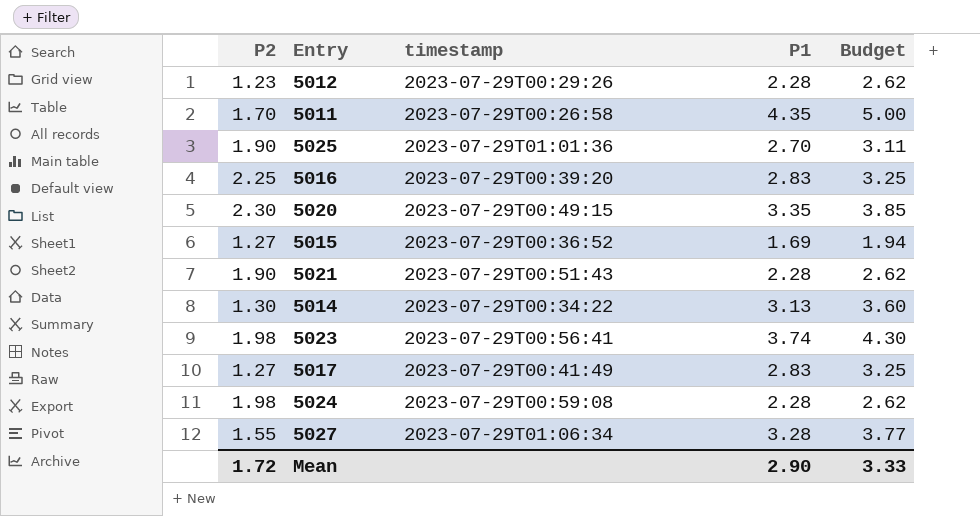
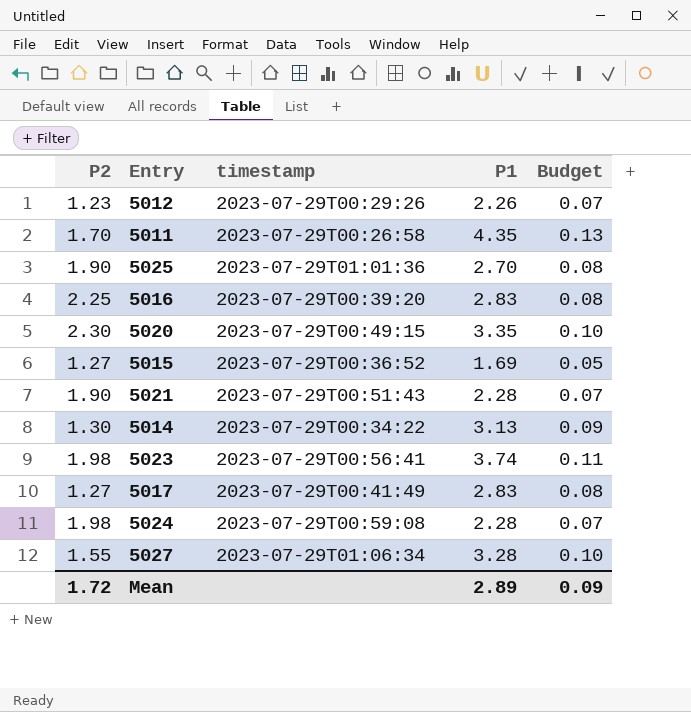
column Budget | formula: [P1] * 1.15 -> [P1] * 0.03
5012 | P1: 2.28 -> 2.26
Mean | P1: 2.90 -> 2.89
Mean | Budget: 3.33 -> 0.09

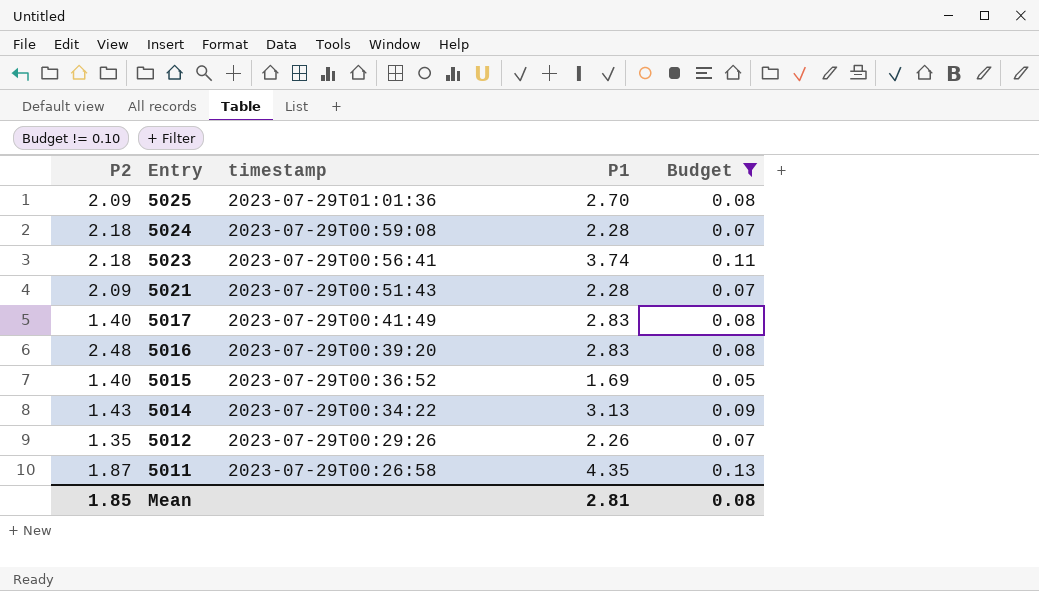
filter: none -> Budget != 0.10
row order: none -> Entry descending
5025 | P2: 1.90 -> 2.09
5024 | P2: 1.98 -> 2.18
5023 | P2: 1.98 -> 2.18
5021 | P2: 1.90 -> 2.09
5017 | P2: 1.27 -> 1.40
5016 | P2: 2.25 -> 2.48
5015 | P2: 1.27 -> 1.40
5014 | P2: 1.30 -> 1.43
5012 | P2: 1.23 -> 1.35
5011 | P2: 1.70 -> 1.87
Mean | P2: 1.72 -> 1.85
Mean | P1: 2.89 -> 2.81
Mean | Budget: 0.09 -> 0.08

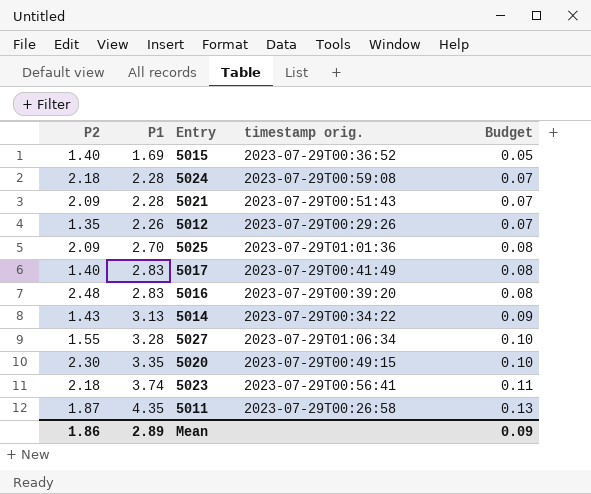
filter: Budget != 0.10 -> none
row order: Entry descending -> Budget ascending
column P1 | position: 4 -> 2
column name: timestamp -> timestamp orig.
Mean | P2: 1.85 -> 1.86
Mean | P1: 2.81 -> 2.89
Mean | Budget: 0.08 -> 0.09

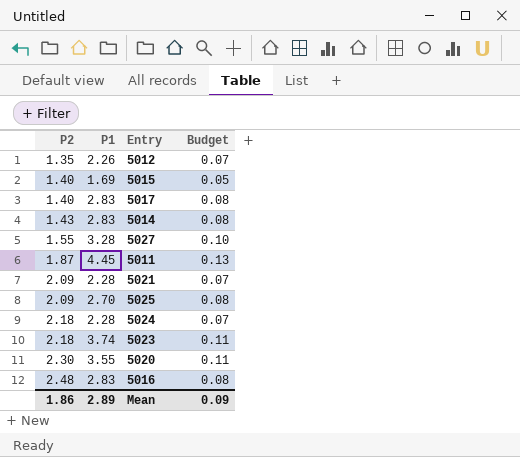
row order: Budget ascending -> P2 ascending
column timestamp orig. | position: 4 -> none
5014 | P1: 3.13 -> 2.83
5014 | Budget: 0.09 -> 0.08
5011 | P1: 4.35 -> 4.45
5020 | P1: 3.35 -> 3.55
5020 | Budget: 0.10 -> 0.11

